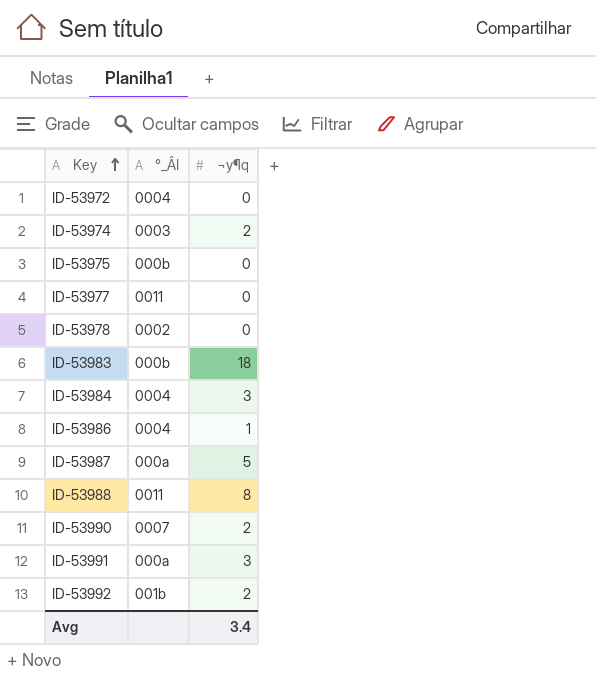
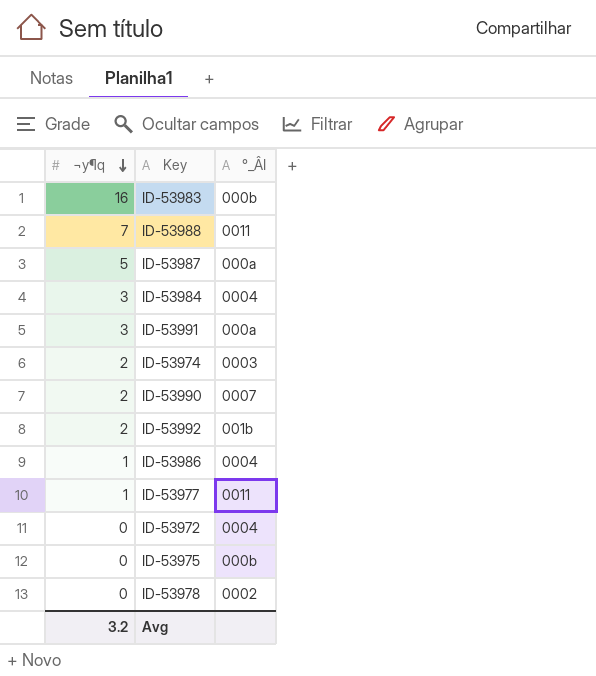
row order: Key ascending -> ¬y¶q descending
column ¬y¶q | position: 3 -> 1
ID-53983 | ¬y¶q: 18 -> 16
ID-53988 | ¬y¶q: 8 -> 7
ID-53977 | ¬y¶q: 0 -> 1
Avg | ¬y¶q: 3.4 -> 3.2

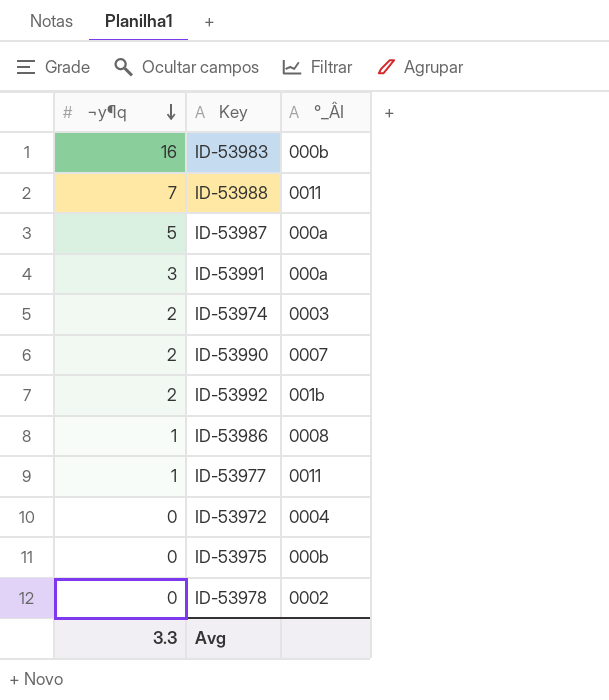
row ID-53984: 3 | 0004 -> none
ID-53986 | °_ÂI: 0004 -> 0008
Avg | ¬y¶q: 3.2 -> 3.3

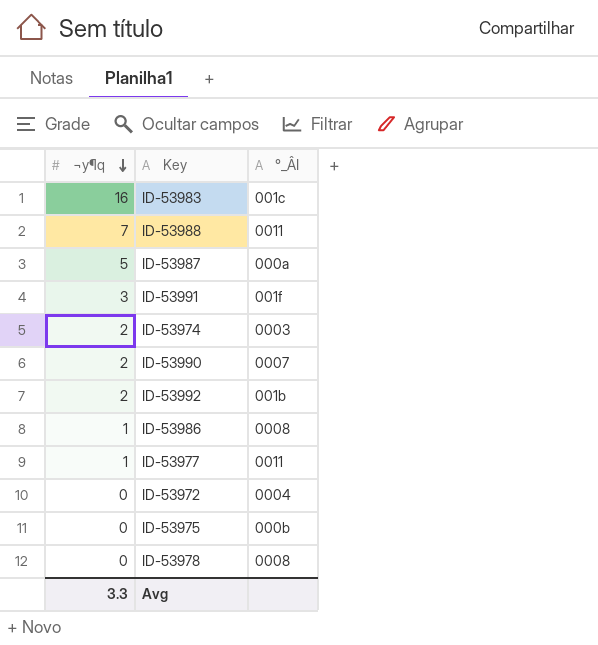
ID-53983 | °_ÂI: 000b -> 001c
ID-53991 | °_ÂI: 000a -> 001f
ID-53978 | °_ÂI: 0002 -> 0008

